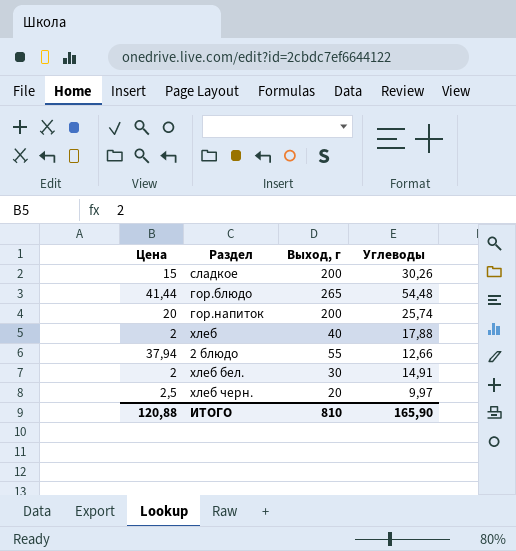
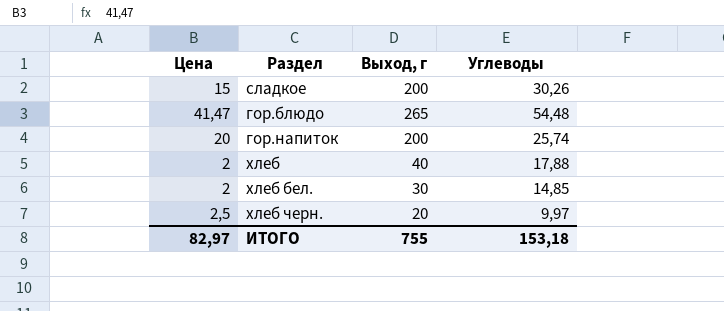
row 2 блюдо: 37,94 | 55 | 12,66 -> none
гор.блюдо | Цена: 41,44 -> 41,47
хлеб бел. | Углеводы: 14,91 -> 14,85
ИТОГО | Цена: 120,88 -> 82,97
ИТОГО | Выход, г: 810 -> 755
ИТОГО | Углеводы: 165,90 -> 153,18

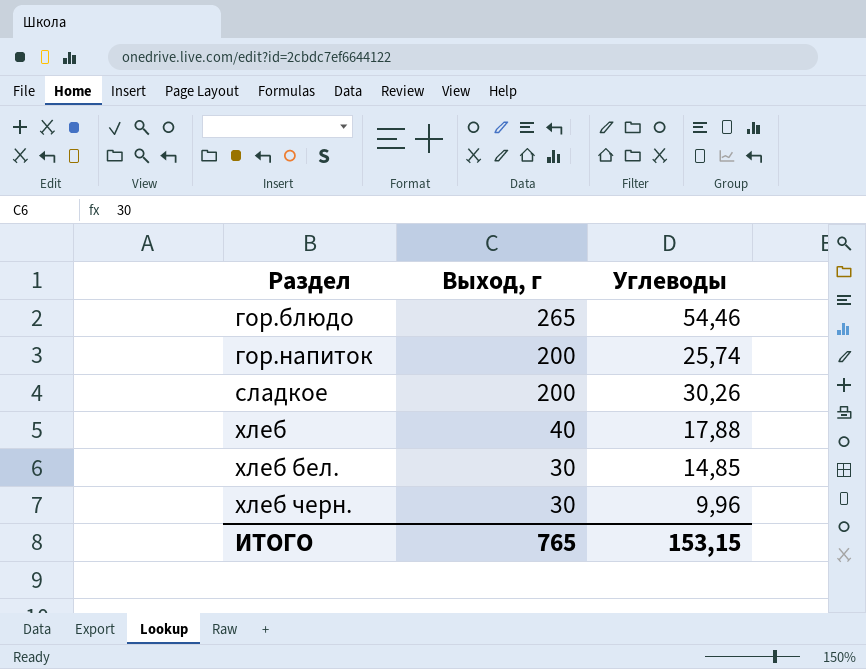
row order: none -> Раздел ascending
column Цена | position: 1 -> none
гор.блюдо | Углеводы: 54,48 -> 54,46
хлеб черн. | Выход, г: 20 -> 30
хлеб черн. | Углеводы: 9,97 -> 9,96
ИТОГО | Выход, г: 755 -> 765
ИТОГО | Углеводы: 153,18 -> 153,15

